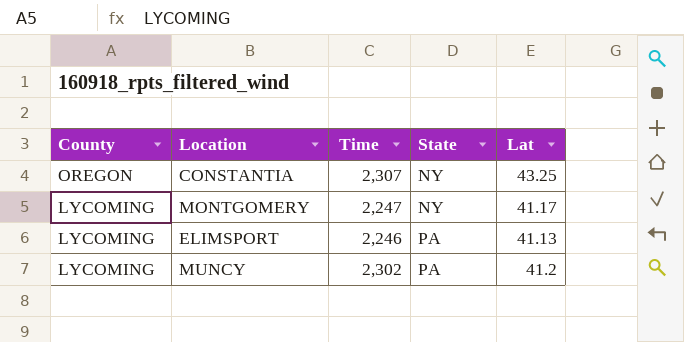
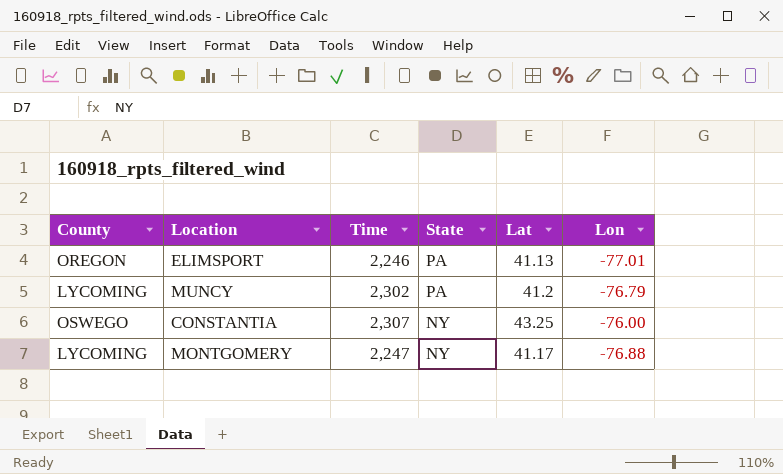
row order: County descending -> State descending
column Lon | position: none -> 6
ELIMSPORT | County: LYCOMING -> OREGON
CONSTANTIA | County: OREGON -> OSWEGO

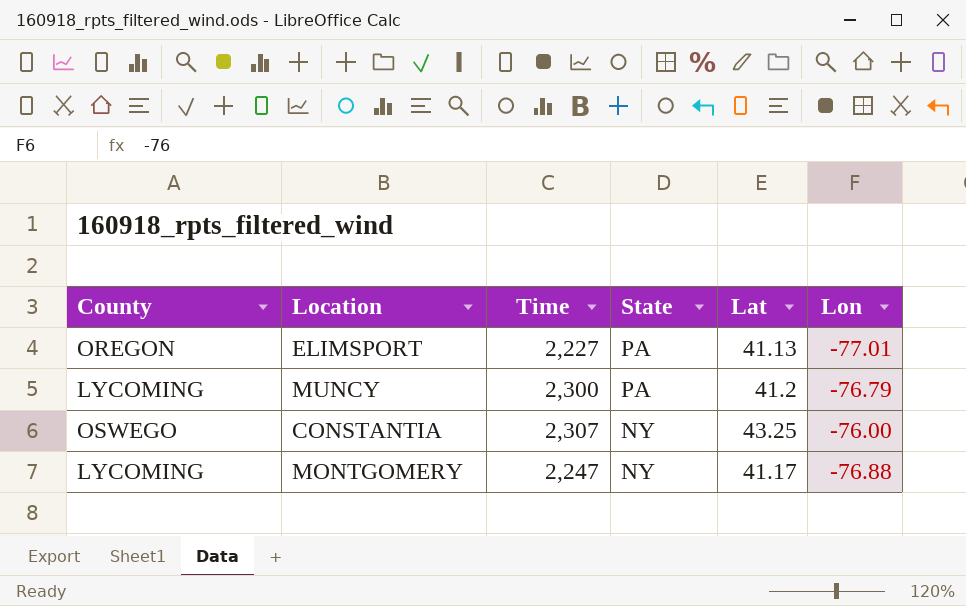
ELIMSPORT | Time: 2,246 -> 2,227
MUNCY | Time: 2,302 -> 2,300

